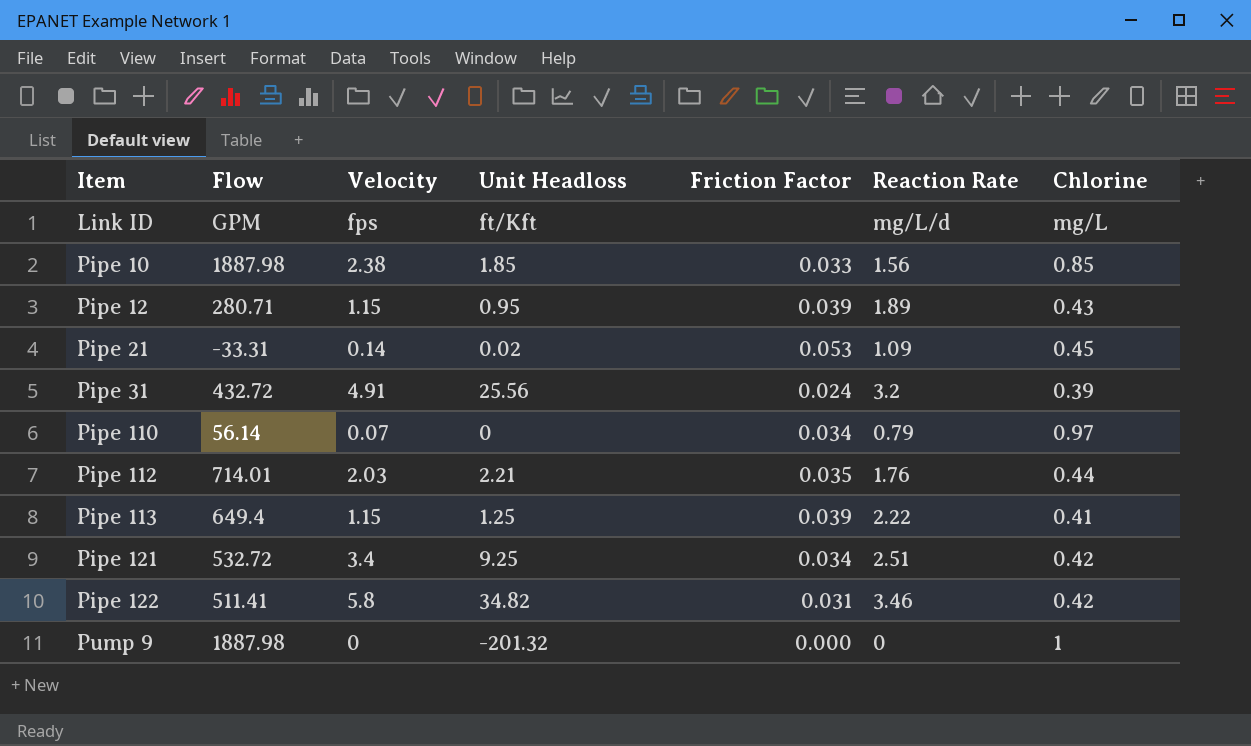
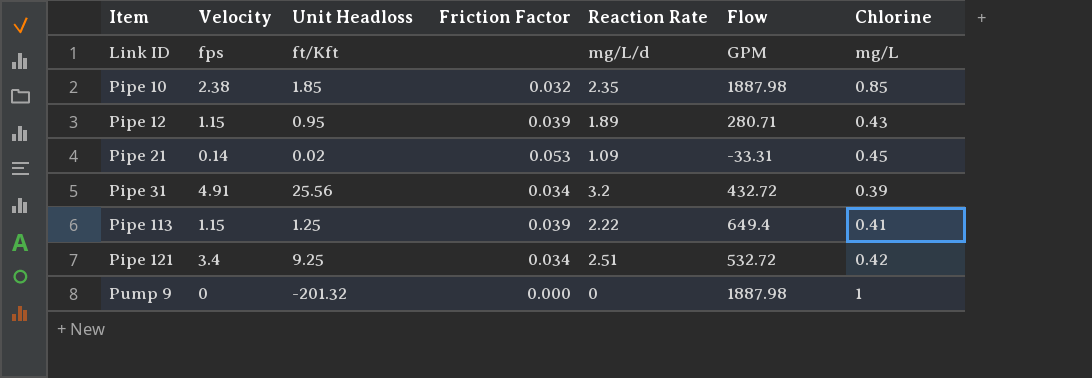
column Flow | position: 2 -> 6
row Pipe 110: 56.14 | 0.07 | 0 | 0.034 | 0.79 | 0.97 -> none
row Pipe 112: 714.01 | 2.03 | 2.21 | 0.035 | 1.76 | 0.44 -> none
row Pipe 122: 511.41 | 5.8 | 34.82 | 0.031 | 3.46 | 0.42 -> none
Pipe 10 | Friction Factor: 0.033 -> 0.032
Pipe 10 | Reaction Rate: 1.56 -> 2.35
Pipe 31 | Friction Factor: 0.024 -> 0.034

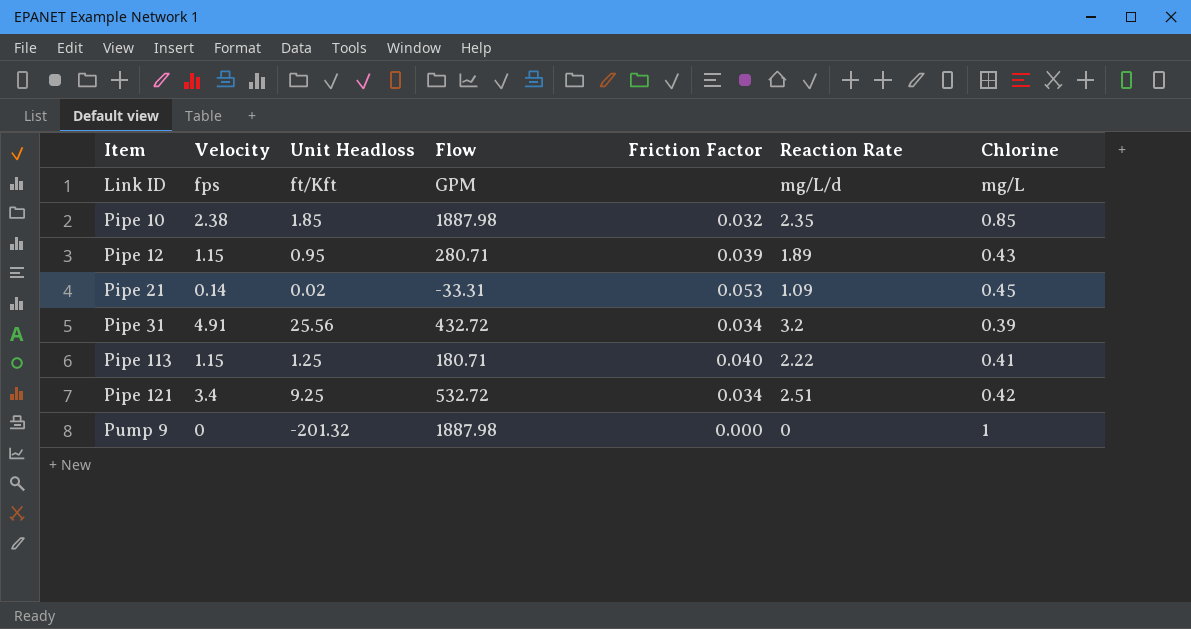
column Flow | position: 6 -> 4
Pipe 113 | Flow: 649.4 -> 180.71
Pipe 113 | Friction Factor: 0.039 -> 0.040

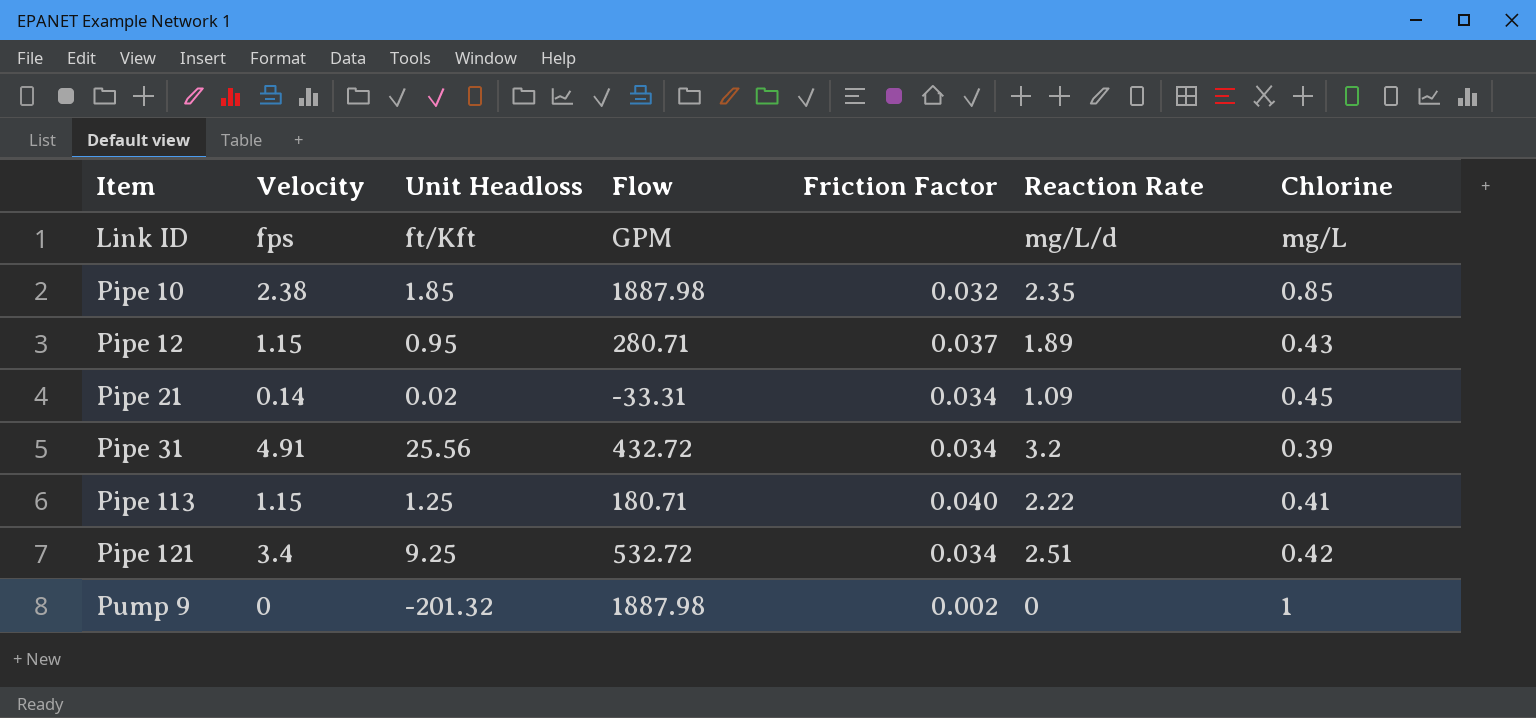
Pipe 12 | Friction Factor: 0.039 -> 0.037
Pipe 21 | Friction Factor: 0.053 -> 0.034
Pump 9 | Friction Factor: 0.000 -> 0.002

